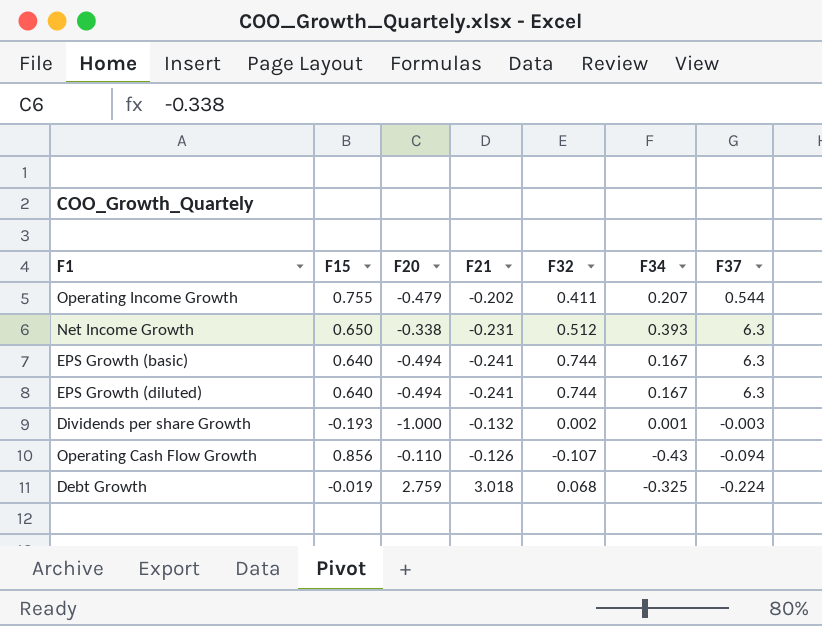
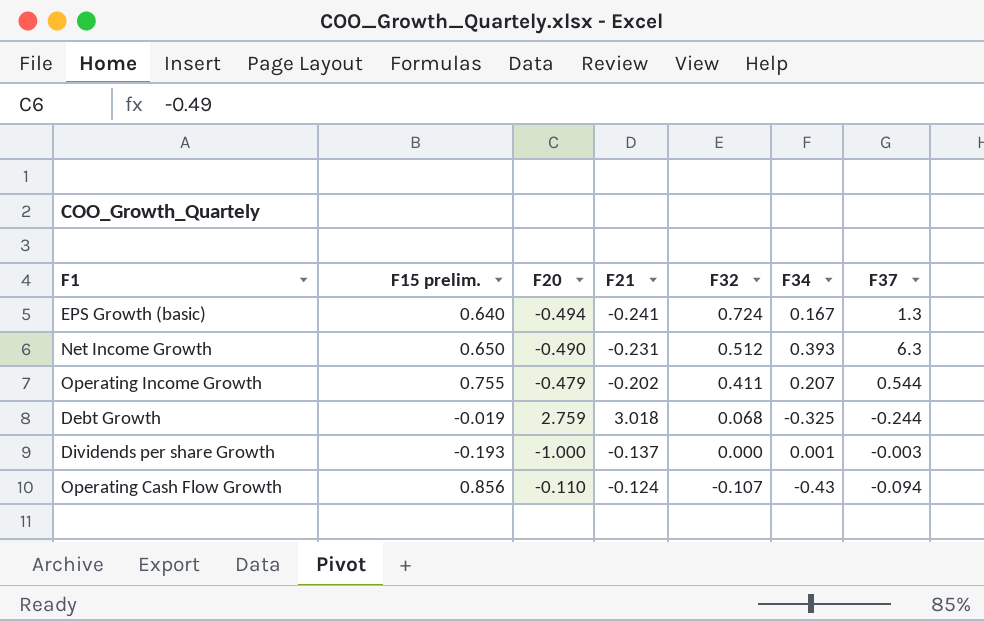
row order: none -> F32 descending
column name: F15 -> F15 prelim.
row EPS Growth (diluted): 0.640 | -0.494 | -0.241 | 0.744 | 0.167 | 6.3 -> none
EPS Growth (basic) | F32: 0.744 -> 0.724
EPS Growth (basic) | F37: 6.3 -> 1.3
Net Income Growth | F20: -0.338 -> -0.490
Debt Growth | F37: -0.224 -> -0.244
Dividends per share Growth | F21: -0.132 -> -0.137
Dividends per share Growth | F32: 0.002 -> 0.000
Operating Cash Flow Growth | F21: -0.126 -> -0.124

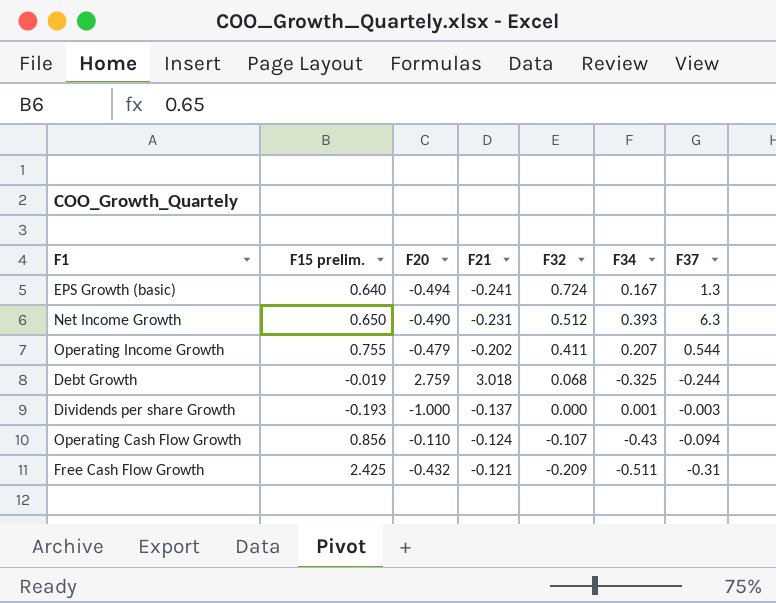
row Free Cash Flow Growth: none -> 2.425 | -0.432 | -0.121 | -0.209 | -0.511 | -0.31

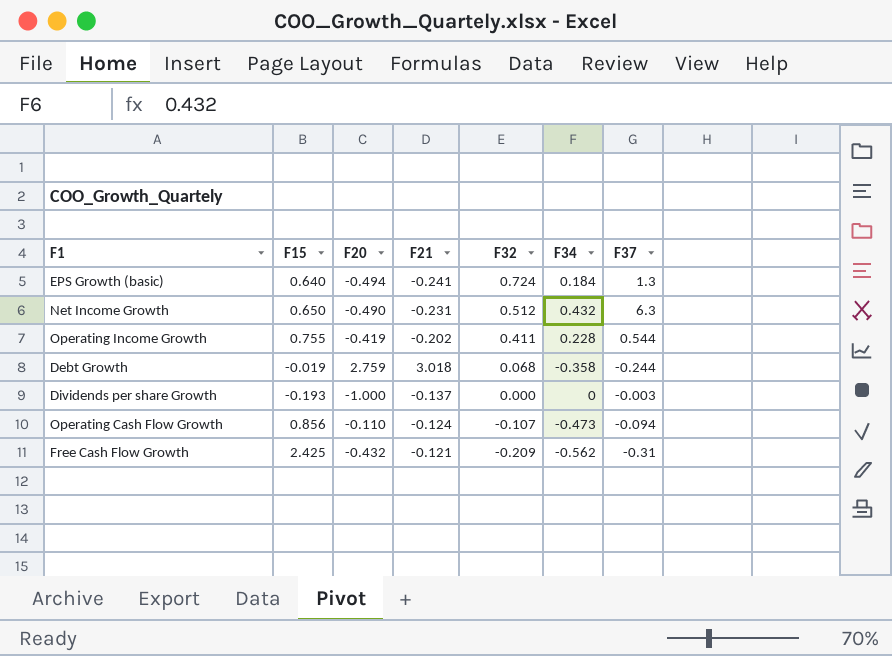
column name: F15 prelim. -> F15
EPS Growth (basic) | F34: 0.167 -> 0.184
Net Income Growth | F34: 0.393 -> 0.432
Operating Income Growth | F20: -0.479 -> -0.419
Operating Income Growth | F34: 0.207 -> 0.228
Debt Growth | F34: -0.325 -> -0.358
Dividends per share Growth | F34: 0.001 -> 0
Operating Cash Flow Growth | F34: -0.43 -> -0.473
Free Cash Flow Growth | F34: -0.511 -> -0.562

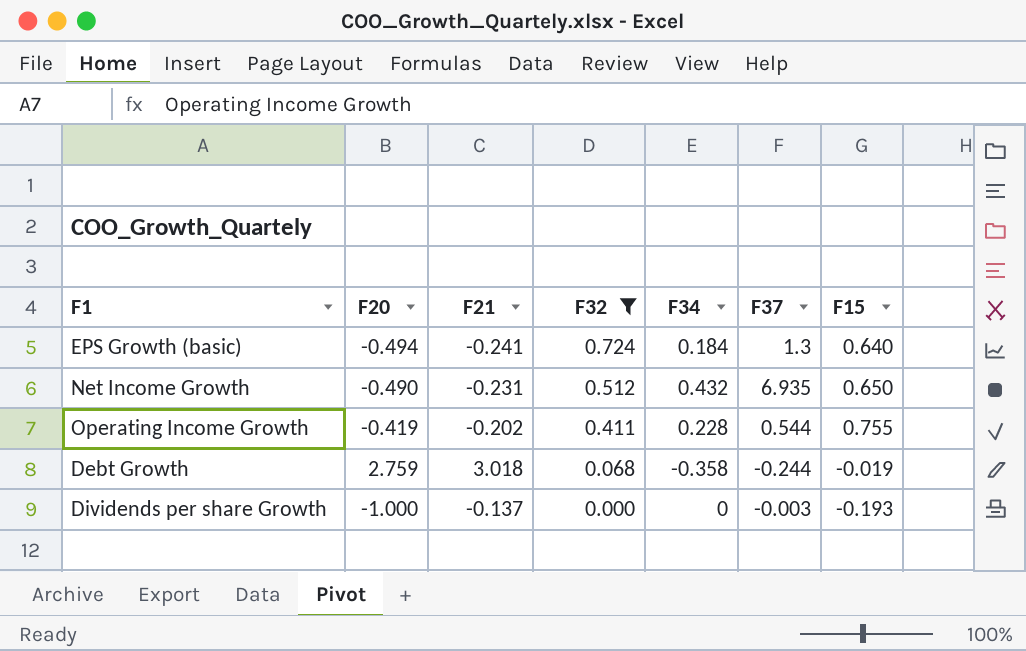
filter: none -> F32 >= 0.000
column F15 | position: 2 -> 7
Net Income Growth | F37: 6.3 -> 6.935

